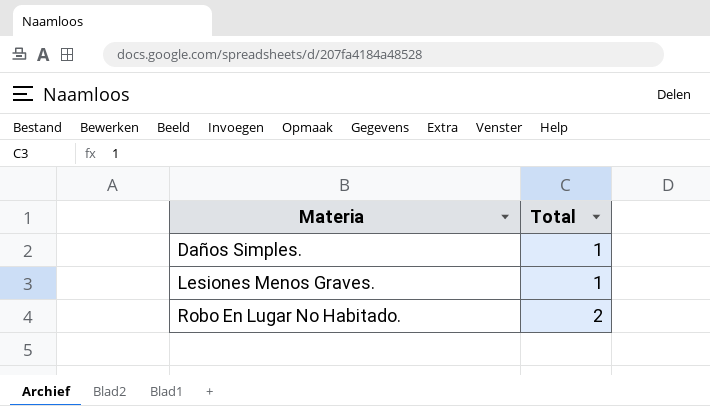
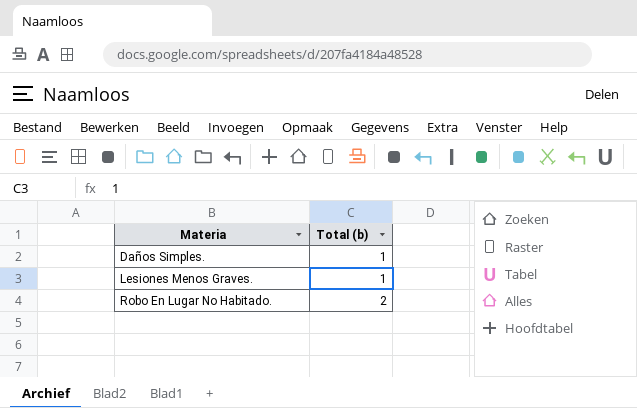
column name: Total -> Total (b)

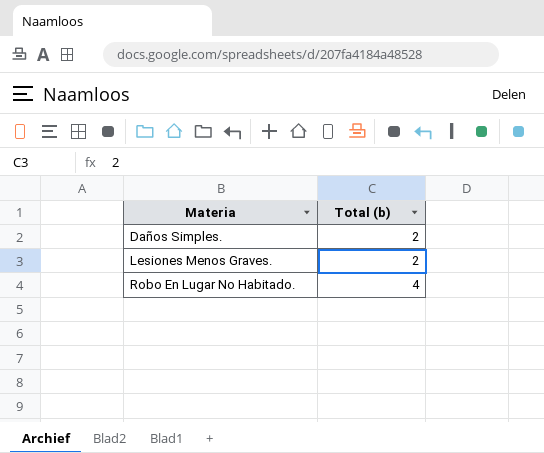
Daños Simples. | Total (b): 1 -> 2
Lesiones Menos Graves. | Total (b): 1 -> 2
Robo En Lugar No Habitado. | Total (b): 2 -> 4

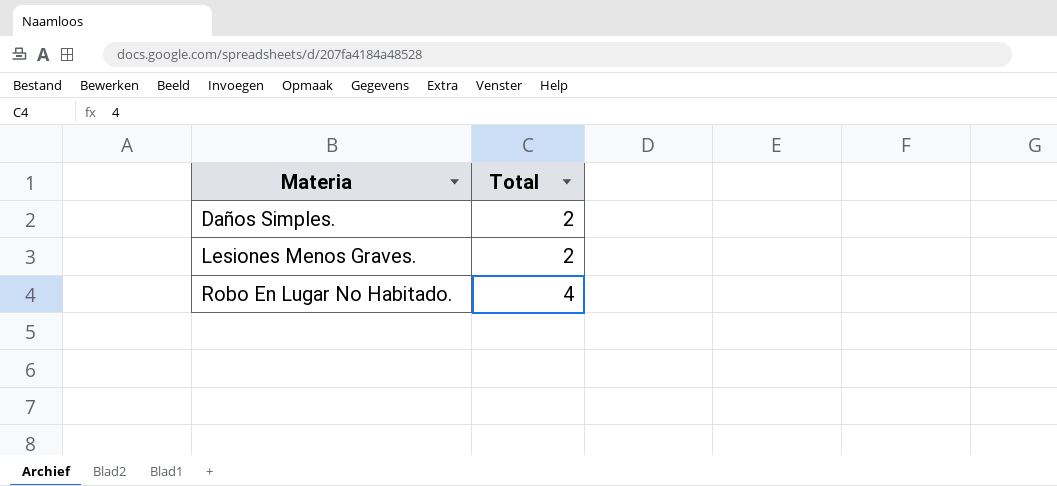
column name: Total (b) -> Total

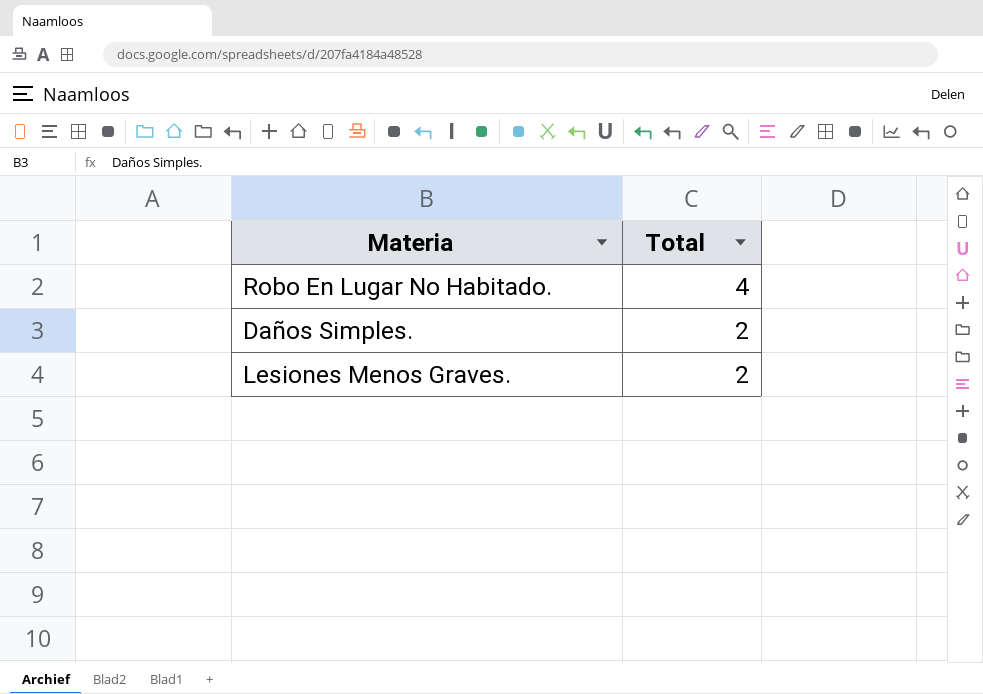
row order: Materia ascending -> Total descending

